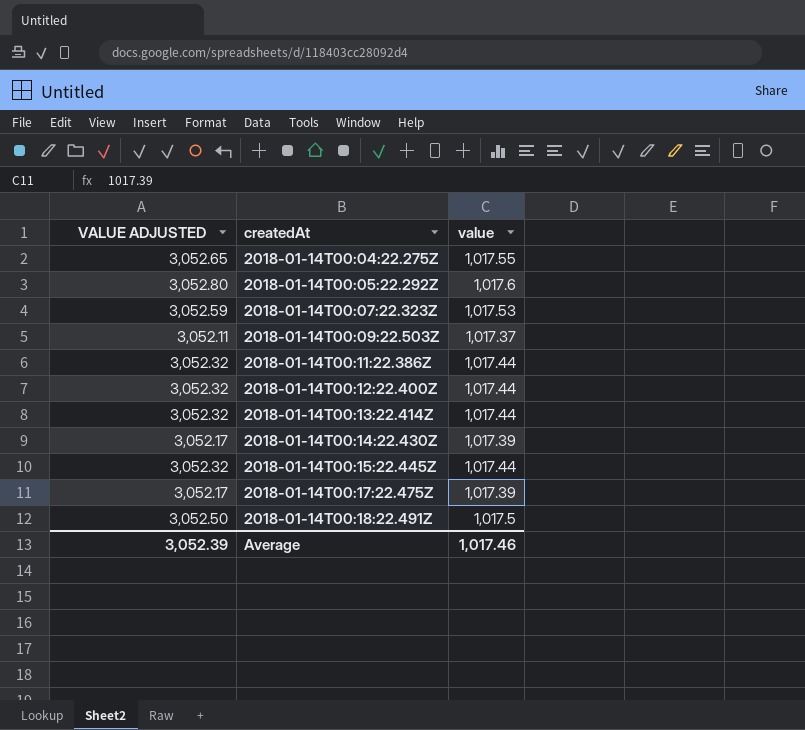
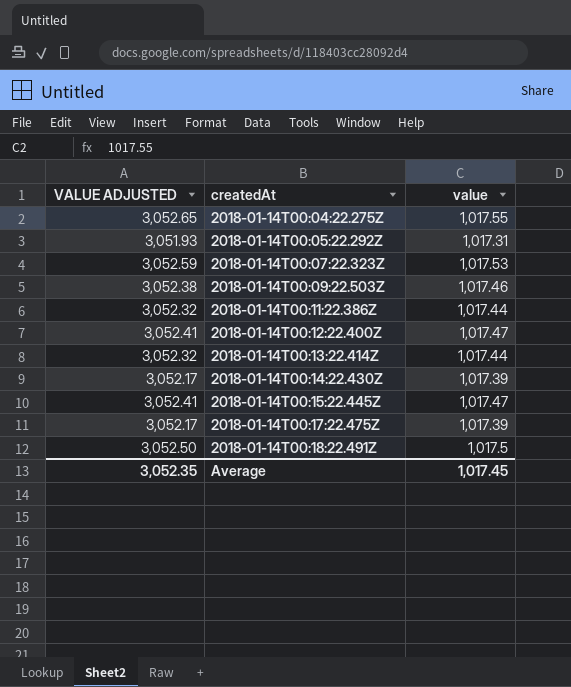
2018-01-14T00:05:22.292Z | VALUE ADJUSTED: 3,052.80 -> 3,051.93
2018-01-14T00:05:22.292Z | value: 1,017.6 -> 1,017.31
2018-01-14T00:09:22.503Z | VALUE ADJUSTED: 3,052.11 -> 3,052.38
2018-01-14T00:09:22.503Z | value: 1,017.37 -> 1,017.46
2018-01-14T00:12:22.400Z | VALUE ADJUSTED: 3,052.32 -> 3,052.41
2018-01-14T00:12:22.400Z | value: 1,017.44 -> 1,017.47
2018-01-14T00:15:22.445Z | VALUE ADJUSTED: 3,052.32 -> 3,052.41
2018-01-14T00:15:22.445Z | value: 1,017.44 -> 1,017.47
Average | VALUE ADJUSTED: 3,052.39 -> 3,052.35
Average | value: 1,017.46 -> 1,017.45

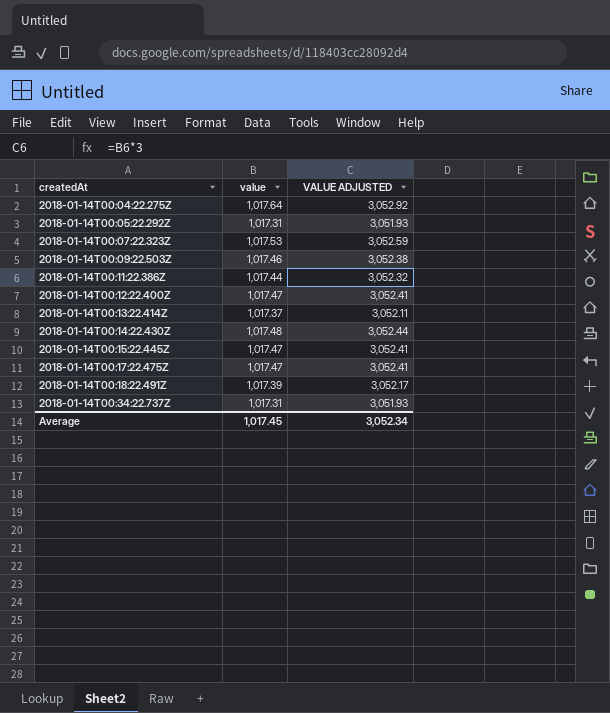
column VALUE ADJUSTED | position: 1 -> 3
2018-01-14T00:04:22.275Z | value: 1,017.55 -> 1,017.64
2018-01-14T00:04:22.275Z | VALUE ADJUSTED: 3,052.65 -> 3,052.92
2018-01-14T00:13:22.414Z | value: 1,017.44 -> 1,017.37
2018-01-14T00:13:22.414Z | VALUE ADJUSTED: 3,052.32 -> 3,052.11
2018-01-14T00:14:22.430Z | value: 1,017.39 -> 1,017.48
2018-01-14T00:14:22.430Z | VALUE ADJUSTED: 3,052.17 -> 3,052.44
2018-01-14T00:17:22.475Z | value: 1,017.39 -> 1,017.47
2018-01-14T00:17:22.475Z | VALUE ADJUSTED: 3,052.17 -> 3,052.41
2018-01-14T00:18:22.491Z | value: 1,017.5 -> 1,017.39
2018-01-14T00:18:22.491Z | VALUE ADJUSTED: 3,052.50 -> 3,052.17
row 2018-01-14T00:34:22.737Z: none -> 1,017.31 | 3,051.93
Average | VALUE ADJUSTED: 3,052.35 -> 3,052.34

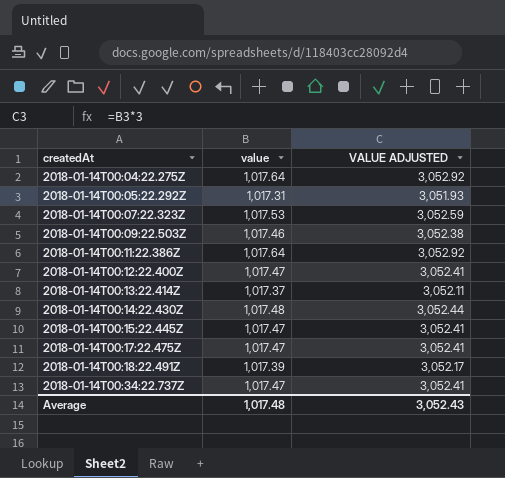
2018-01-14T00:11:22.386Z | value: 1,017.44 -> 1,017.64
2018-01-14T00:11:22.386Z | VALUE ADJUSTED: 3,052.32 -> 3,052.92
2018-01-14T00:34:22.737Z | value: 1,017.31 -> 1,017.47
2018-01-14T00:34:22.737Z | VALUE ADJUSTED: 3,051.93 -> 3,052.41
Average | value: 1,017.45 -> 1,017.48
Average | VALUE ADJUSTED: 3,052.34 -> 3,052.43

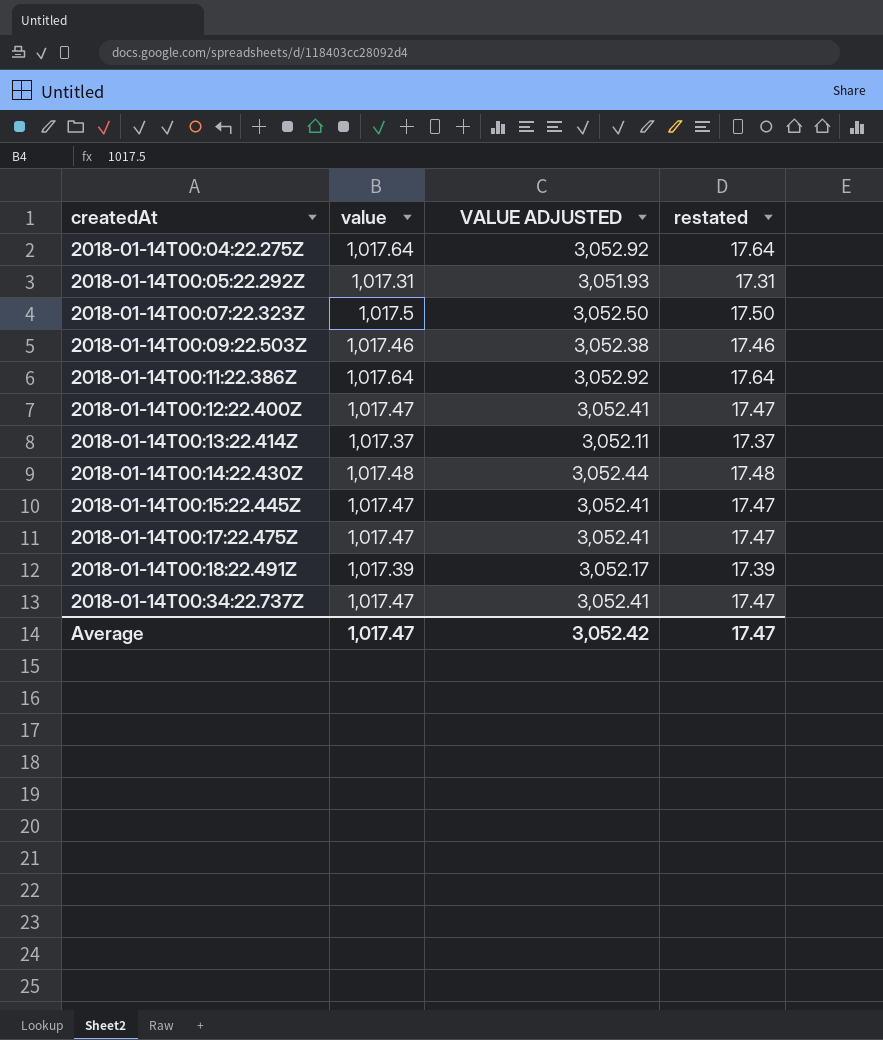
column restated | formula: none -> [value] - 1000
2018-01-14T00:07:22.323Z | value: 1,017.53 -> 1,017.5
2018-01-14T00:07:22.323Z | VALUE ADJUSTED: 3,052.59 -> 3,052.50
Average | value: 1,017.48 -> 1,017.47
Average | VALUE ADJUSTED: 3,052.43 -> 3,052.42

